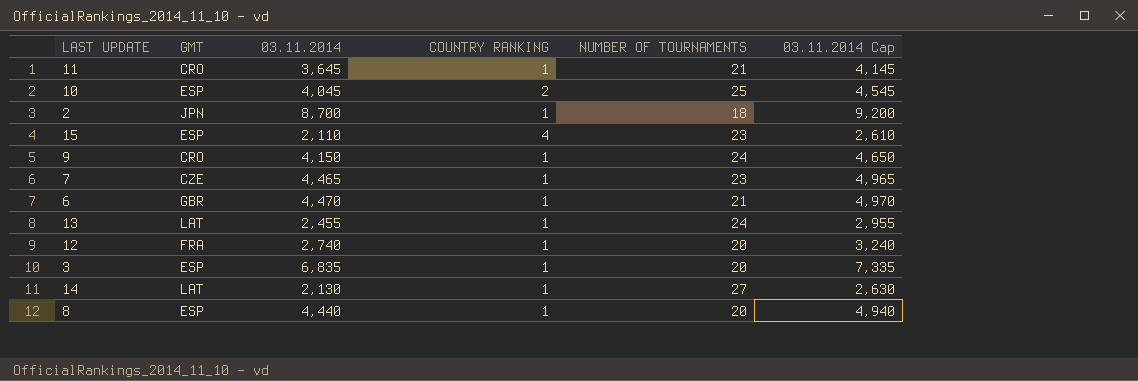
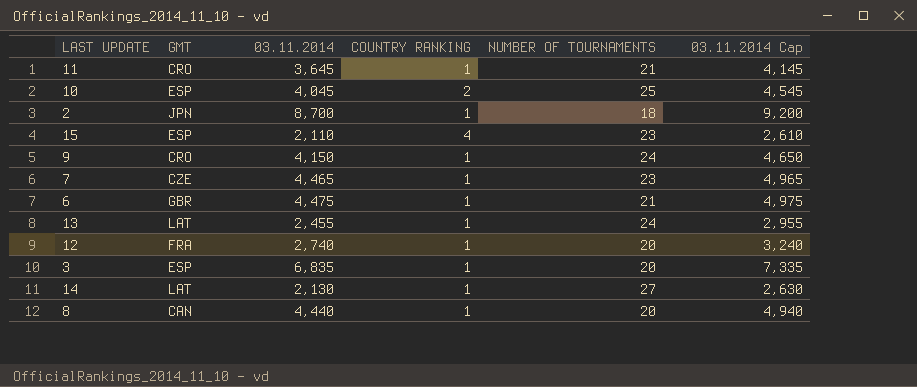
6 | 03.11.2014: 4,470 -> 4,475
6 | 03.11.2014 Cap: 4,970 -> 4,975
8 | GMT: ESP -> CAN

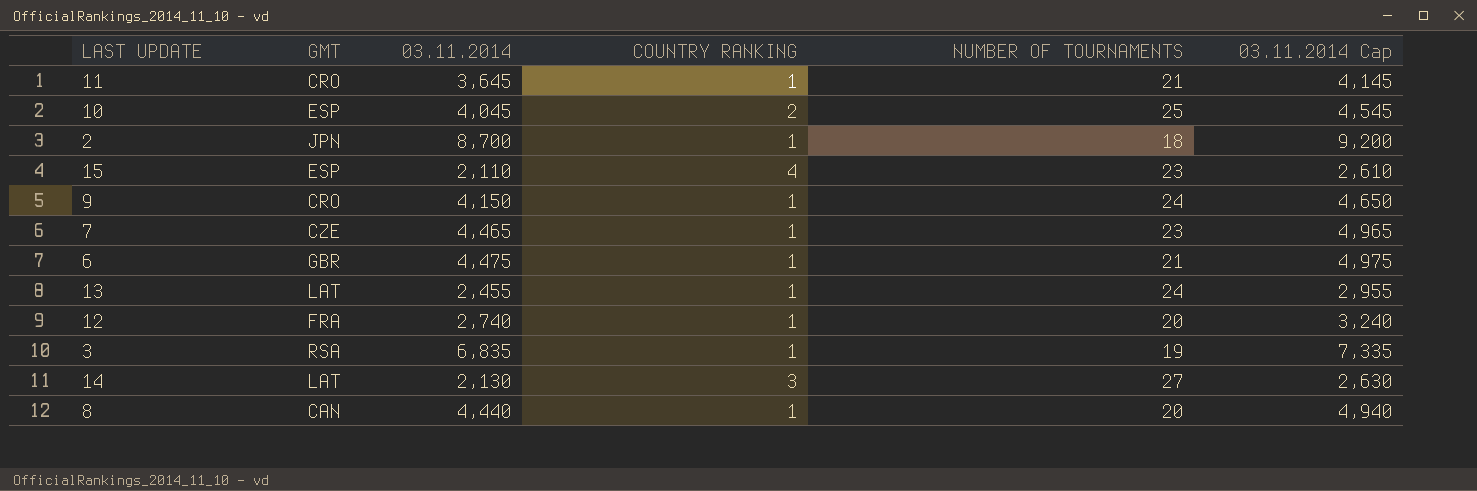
3 | GMT: ESP -> RSA
3 | NUMBER OF TOURNAMENTS: 20 -> 19
14 | COUNTRY RANKING: 1 -> 3

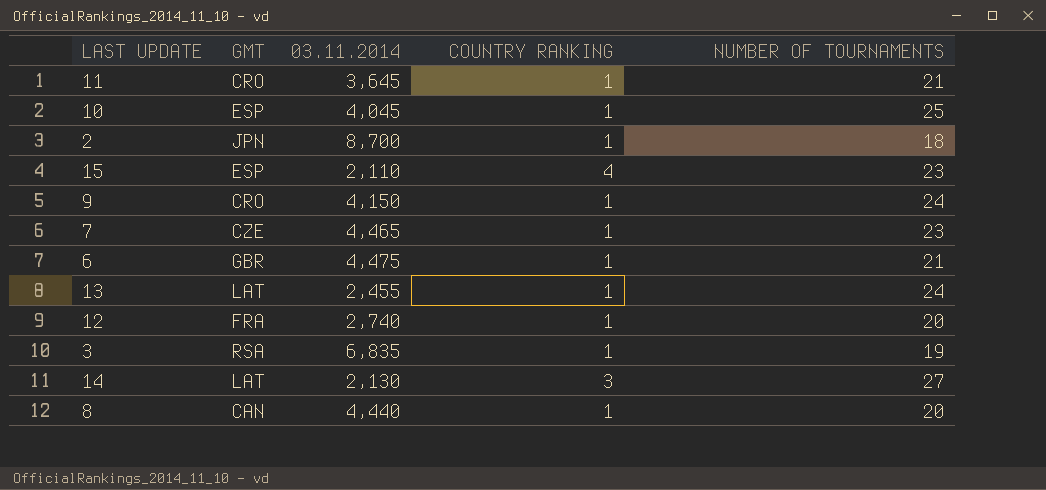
column 03.11.2014 Cap | formula: [03.11.2014] + 500 -> none
10 | COUNTRY RANKING: 2 -> 1

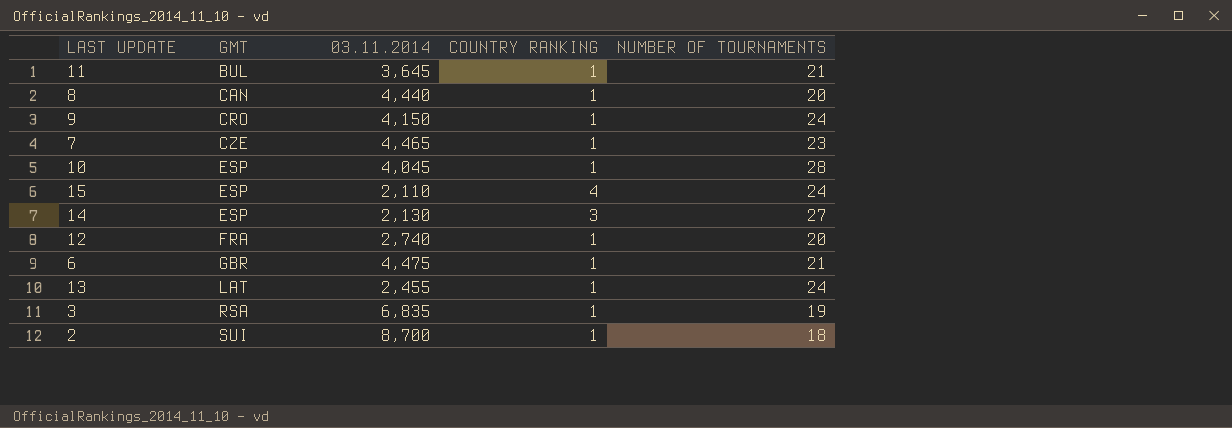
row order: none -> GMT ascending
11 | GMT: CRO -> BUL
10 | NUMBER OF TOURNAMENTS: 25 -> 28
15 | NUMBER OF TOURNAMENTS: 23 -> 24
14 | GMT: LAT -> ESP
2 | GMT: JPN -> SUI

